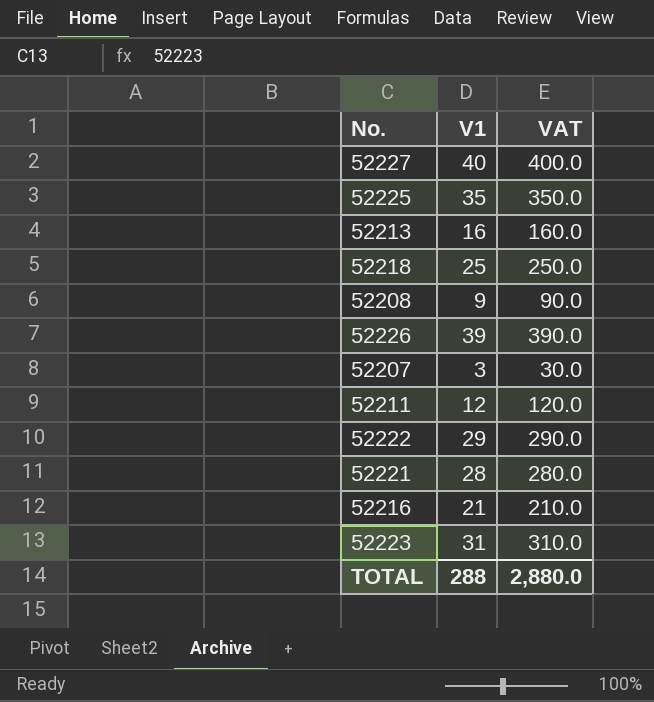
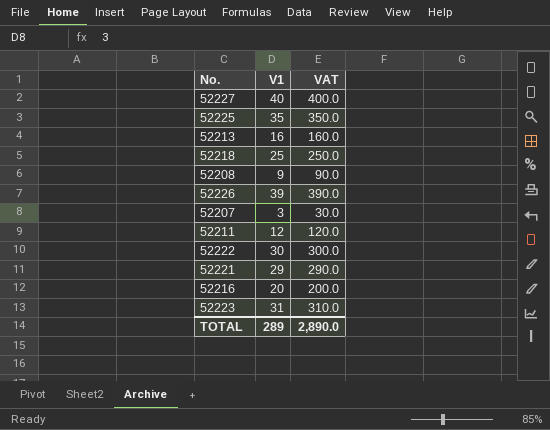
52222 | V1: 29 -> 30
52222 | VAT: 290.0 -> 300.0
52221 | V1: 28 -> 29
52221 | VAT: 280.0 -> 290.0
52216 | V1: 21 -> 20
52216 | VAT: 210.0 -> 200.0
TOTAL | V1: 288 -> 289
TOTAL | VAT: 2,880.0 -> 2,890.0

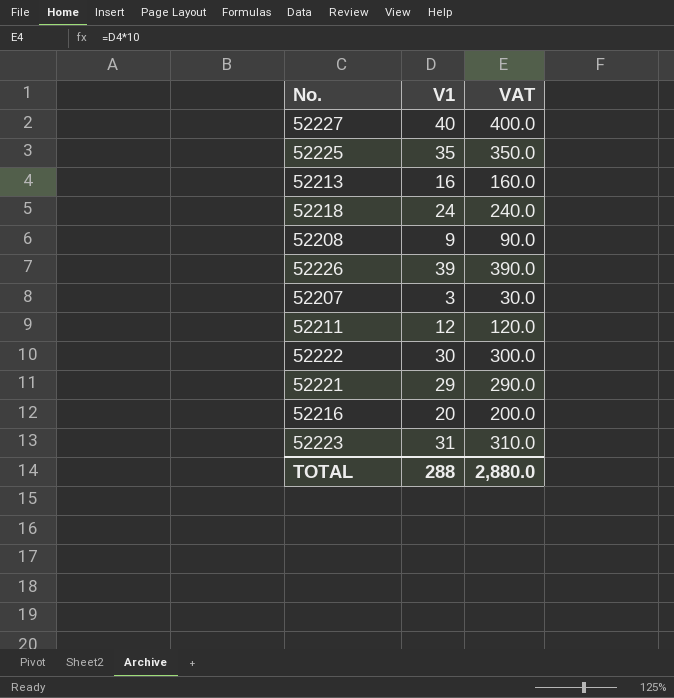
52218 | V1: 25 -> 24
52218 | VAT: 250.0 -> 240.0
TOTAL | V1: 289 -> 288
TOTAL | VAT: 2,890.0 -> 2,880.0

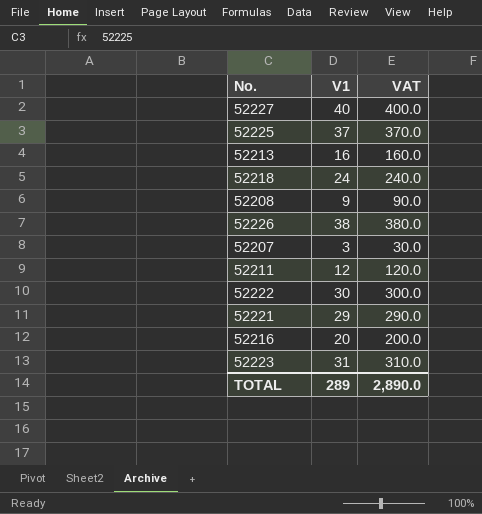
52225 | V1: 35 -> 37
52225 | VAT: 350.0 -> 370.0
52226 | V1: 39 -> 38
52226 | VAT: 390.0 -> 380.0
TOTAL | V1: 288 -> 289
TOTAL | VAT: 2,880.0 -> 2,890.0

